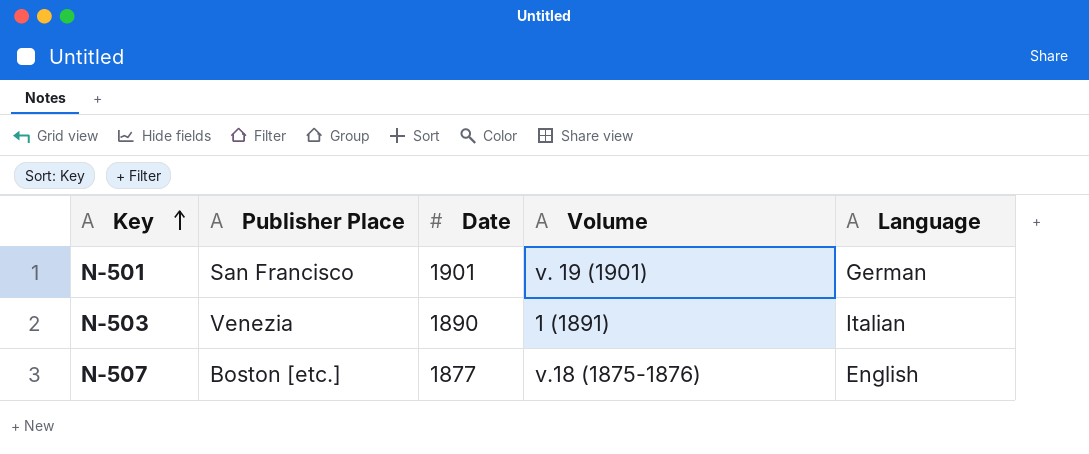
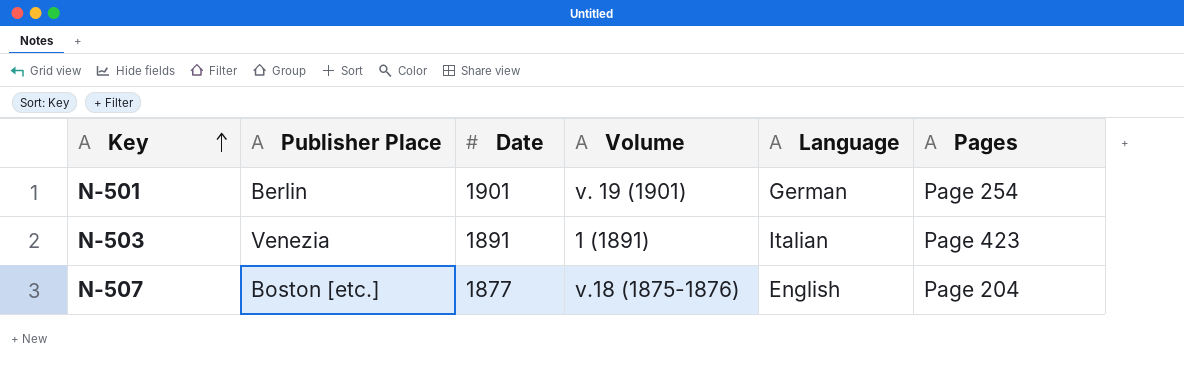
column Pages | position: none -> 6
N-501 | Publisher Place: San Francisco -> Berlin
N-503 | Date: 1890 -> 1891

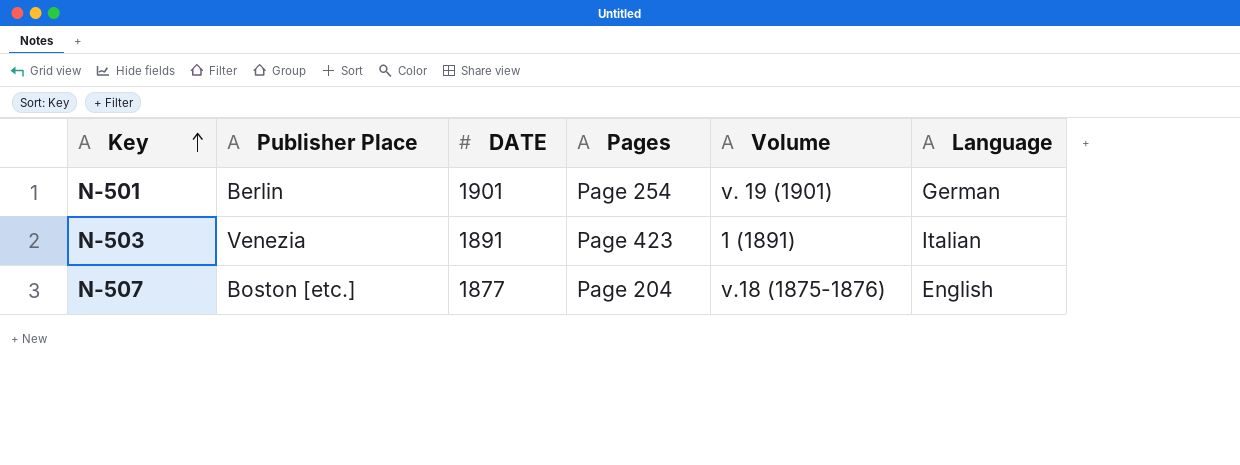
column name: Date -> DATE
column Pages | position: 6 -> 4

